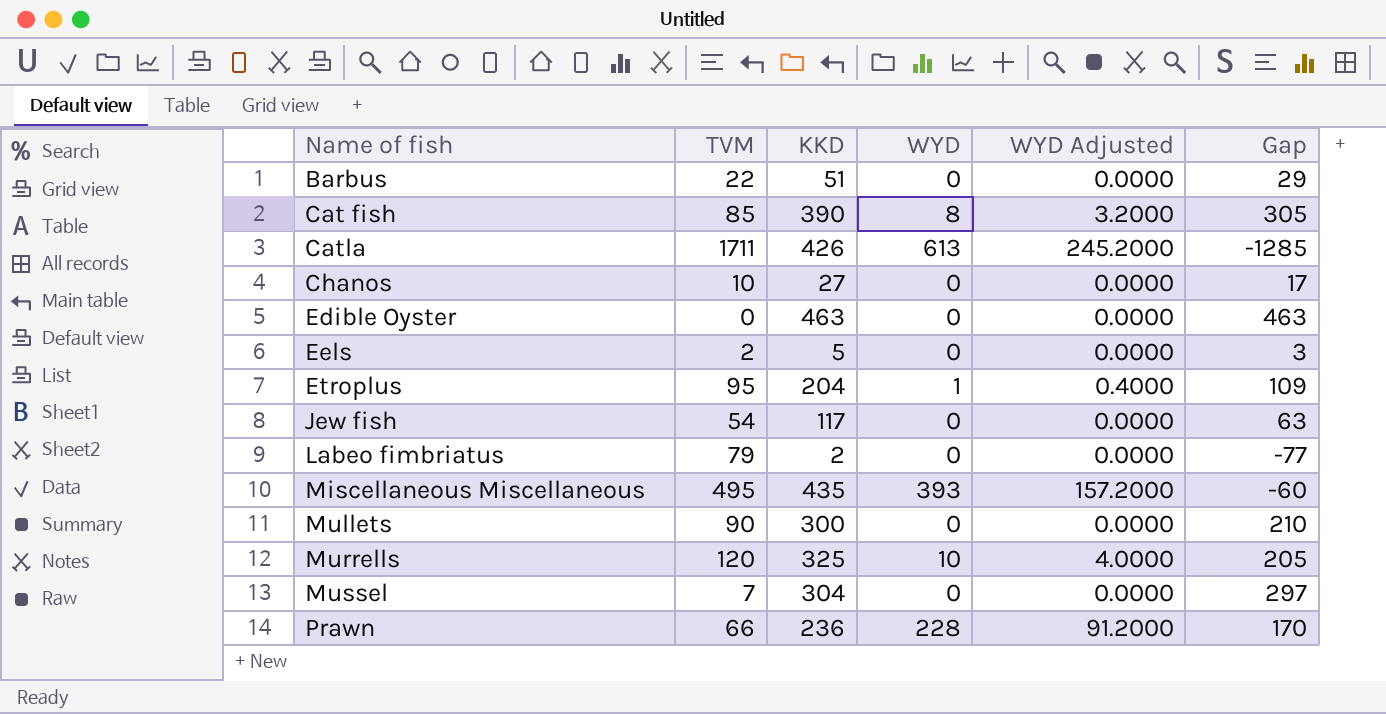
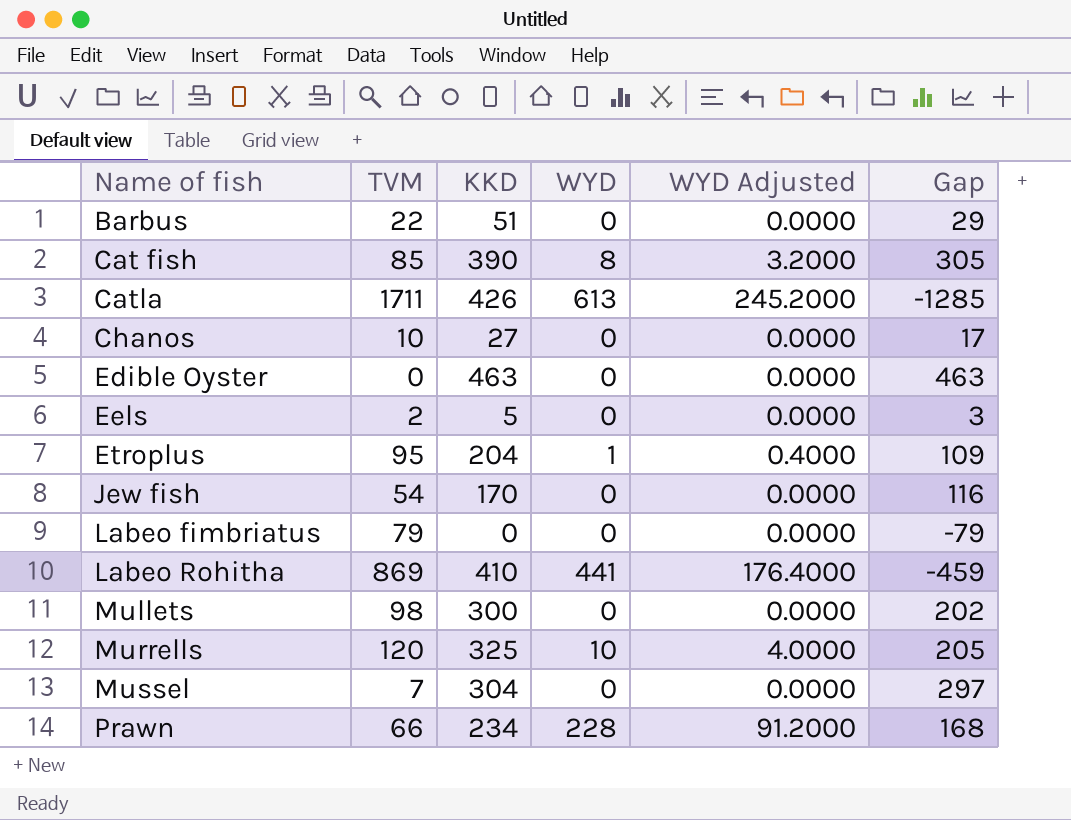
row Miscellaneous Miscellaneous: 495 | 435 | 393 | 157.2000 | -60 -> none
Jew fish | KKD: 117 -> 170
Jew fish | Gap: 63 -> 116
Labeo fimbriatus | KKD: 2 -> 0
Labeo fimbriatus | Gap: -77 -> -79
row Labeo Rohitha: none -> 869 | 410 | 441 | 176.4000 | -459
Mullets | TVM: 90 -> 98
Mullets | Gap: 210 -> 202
Prawn | KKD: 236 -> 234
Prawn | Gap: 170 -> 168

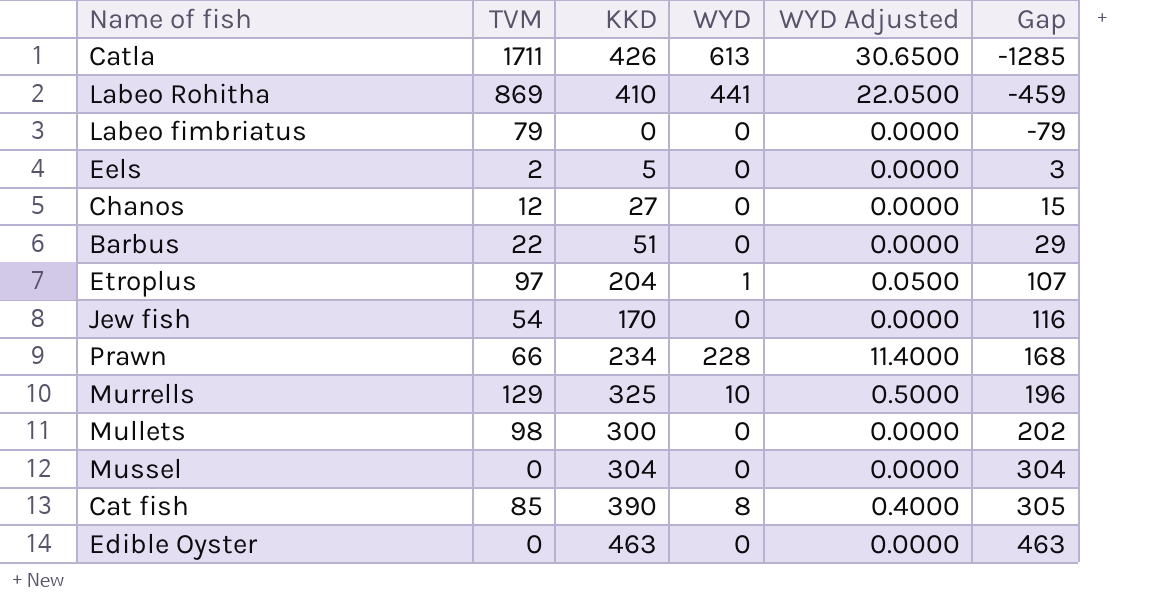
row order: Name of fish ascending -> Gap ascending
column WYD Adjusted | formula: [WYD] * 0.4 -> [WYD] * 0.05
Chanos | TVM: 10 -> 12
Chanos | Gap: 17 -> 15
Etroplus | TVM: 95 -> 97
Etroplus | Gap: 109 -> 107
Murrells | TVM: 120 -> 129
Murrells | Gap: 205 -> 196
Mussel | TVM: 7 -> 0
Mussel | Gap: 297 -> 304

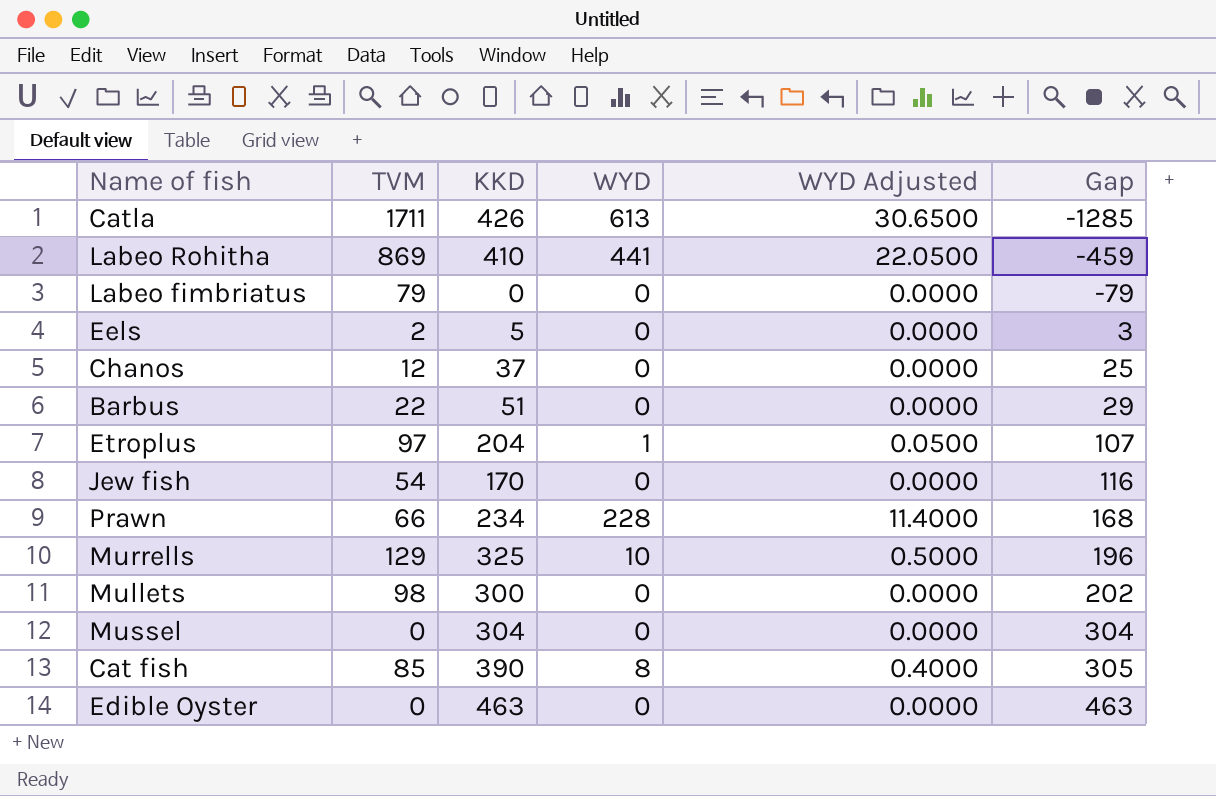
Chanos | KKD: 27 -> 37
Chanos | Gap: 15 -> 25

